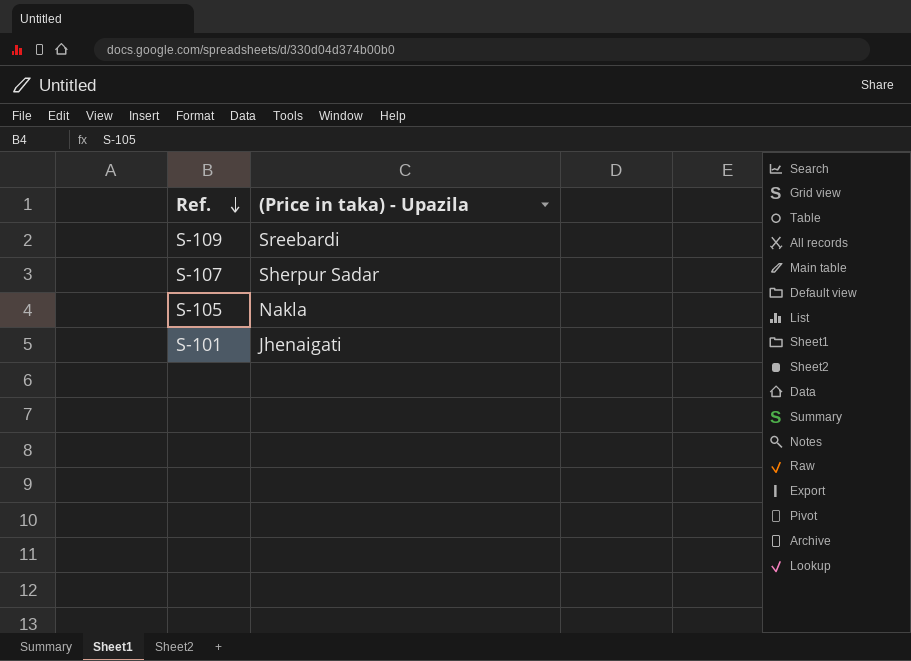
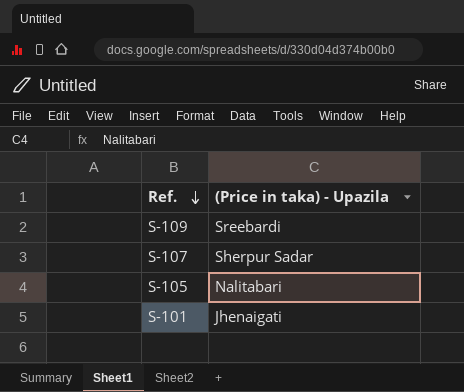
S-105 | (Price in taka) - Upazila: Nakla -> Nalitabari

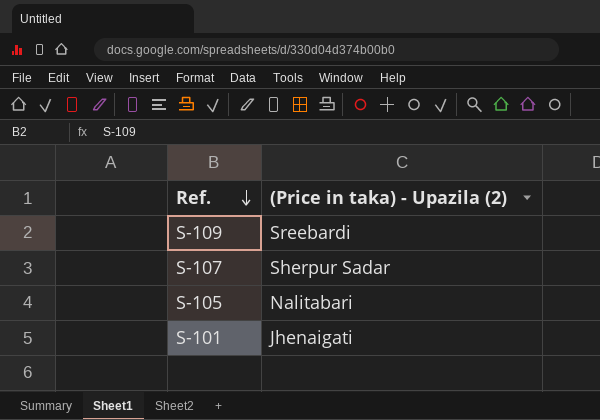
column name: (Price in taka) - Upazila -> (Price in taka) - Upazila (2)

